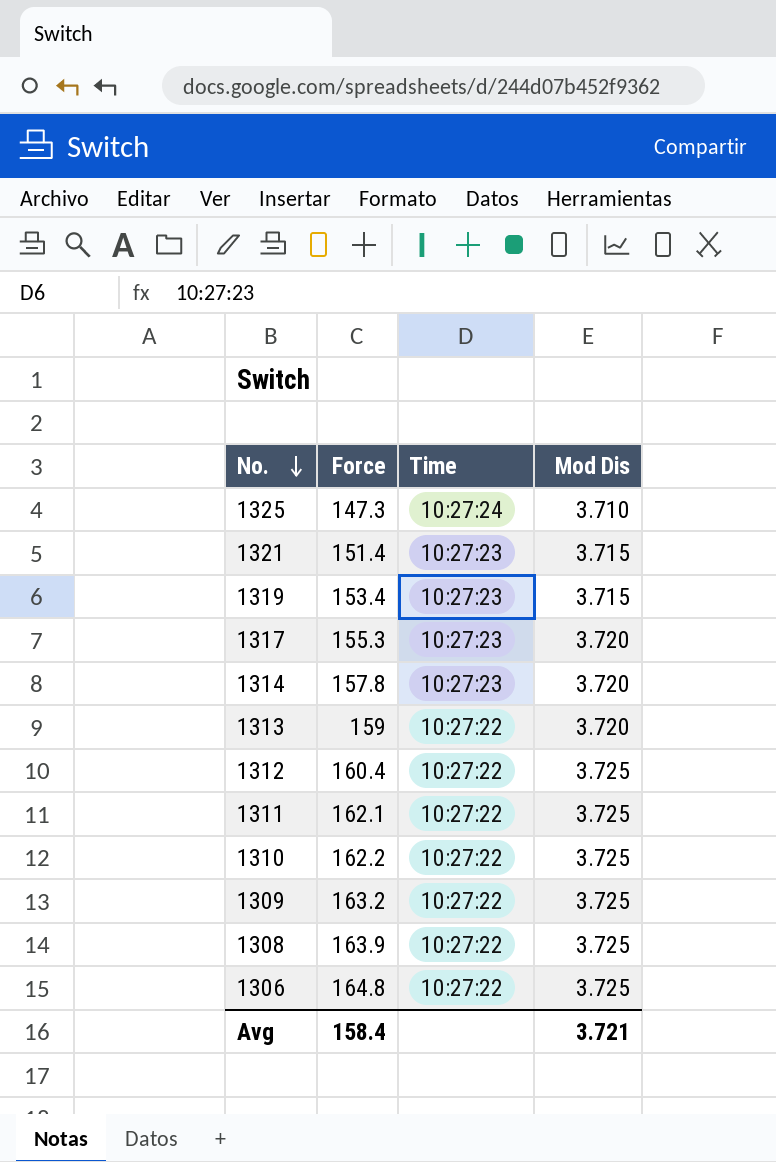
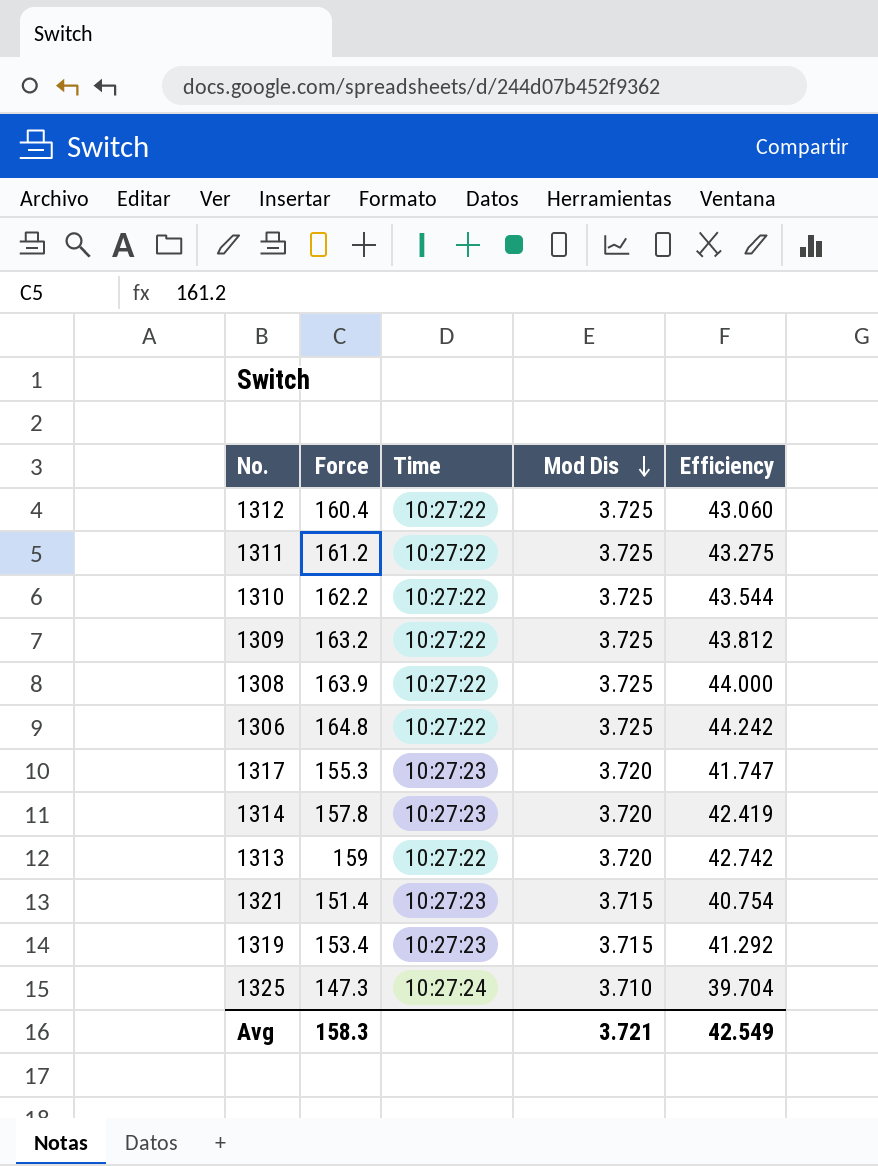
row order: No. descending -> Mod Dis descending
column Efficiency | formula: none -> [Force] / [Mod Dis]
1311 | Force: 162.1 -> 161.2
Avg | Force: 158.4 -> 158.3

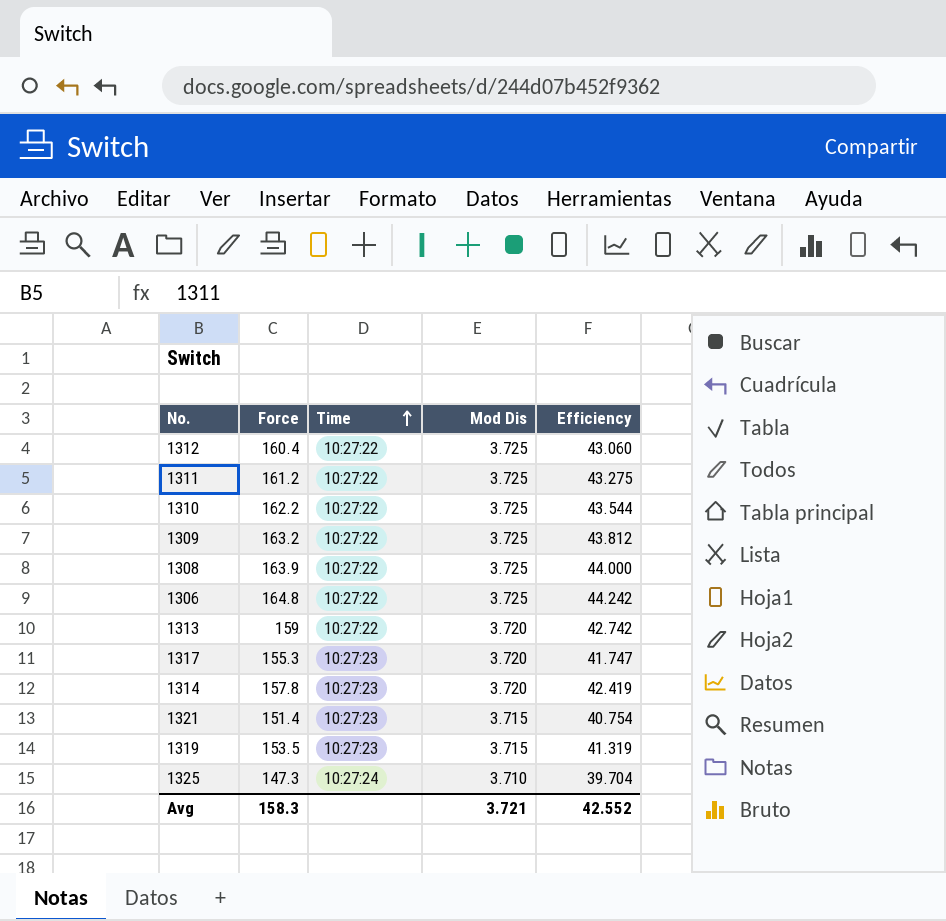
row order: Mod Dis descending -> Time ascending
1319 | Force: 153.4 -> 153.5
1319 | Efficiency: 41.292 -> 41.319
Avg | Efficiency: 42.549 -> 42.552

